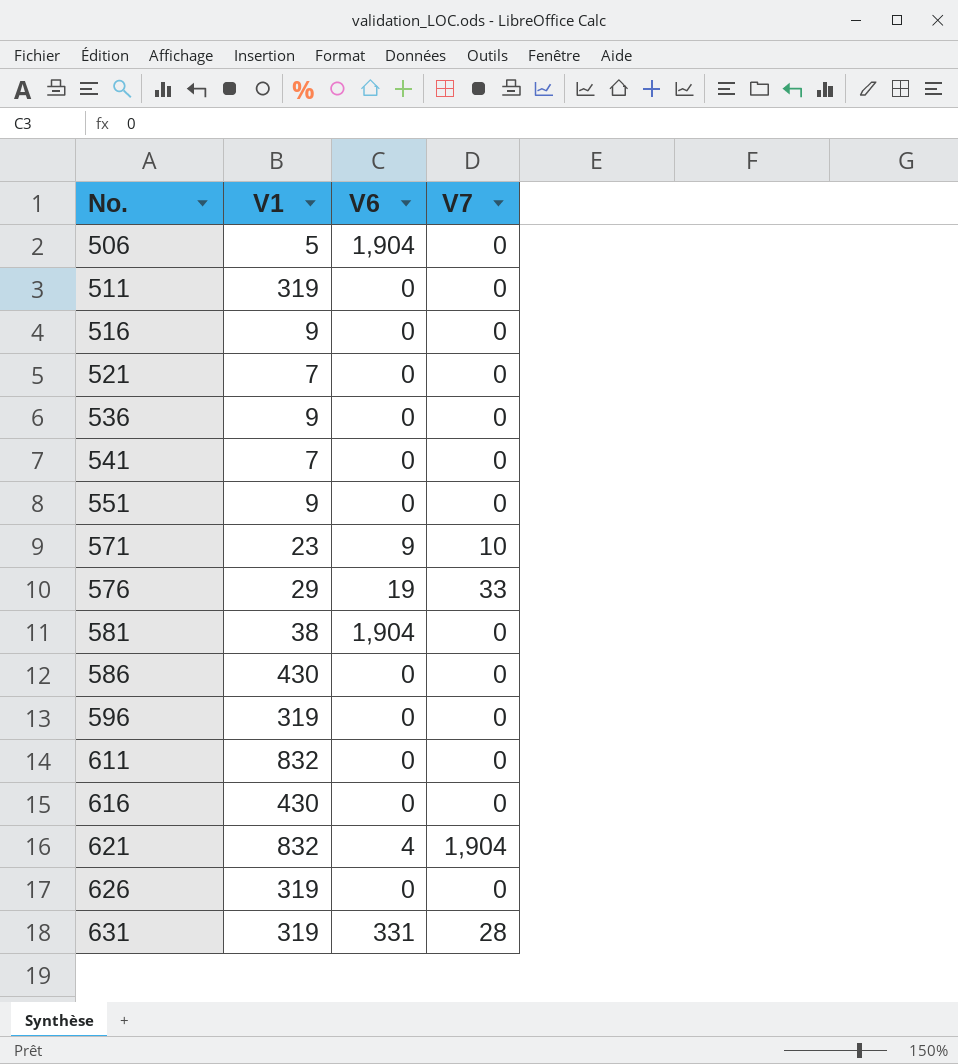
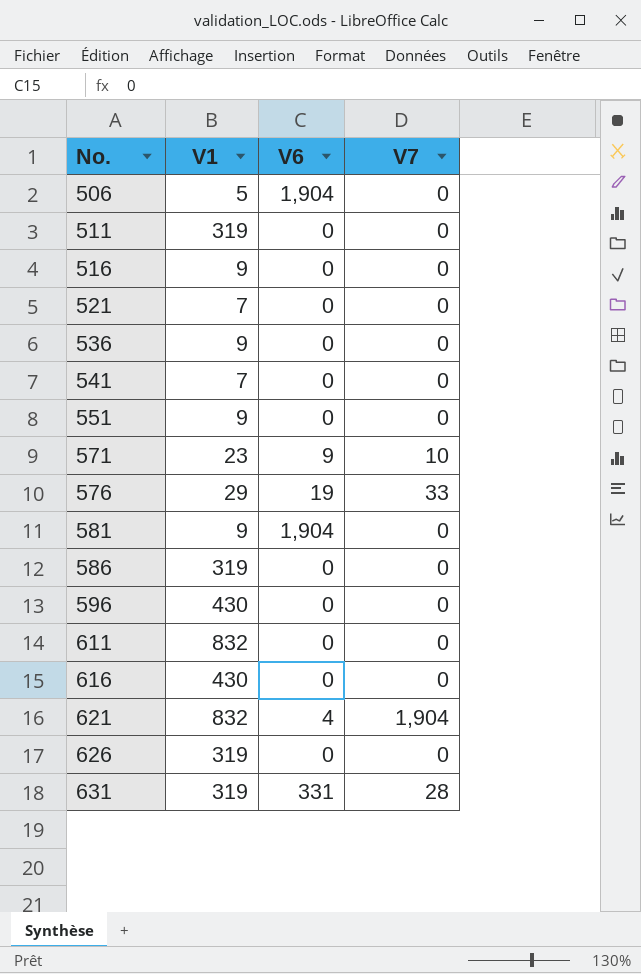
581 | V1: 38 -> 9
586 | V1: 430 -> 319
596 | V1: 319 -> 430

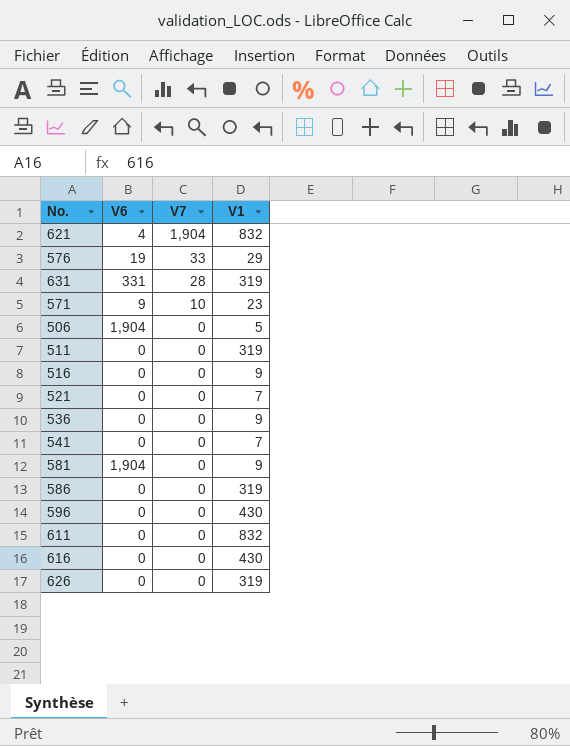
row order: No. ascending -> V7 descending
column V1 | position: 2 -> 4
row 551: 9 | 0 | 0 -> none

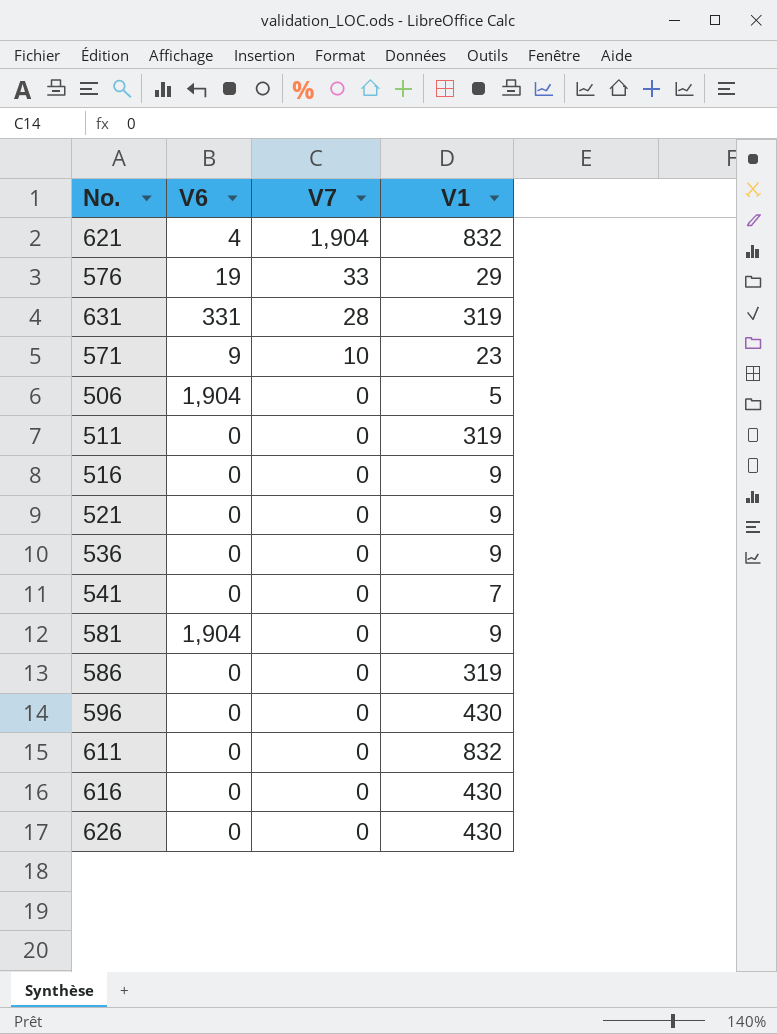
521 | V1: 7 -> 9
626 | V1: 319 -> 430

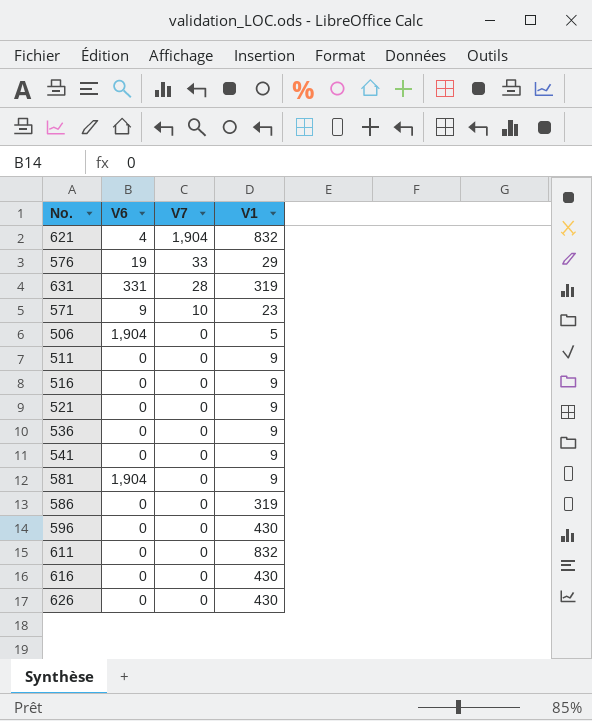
511 | V1: 319 -> 9
541 | V1: 7 -> 9

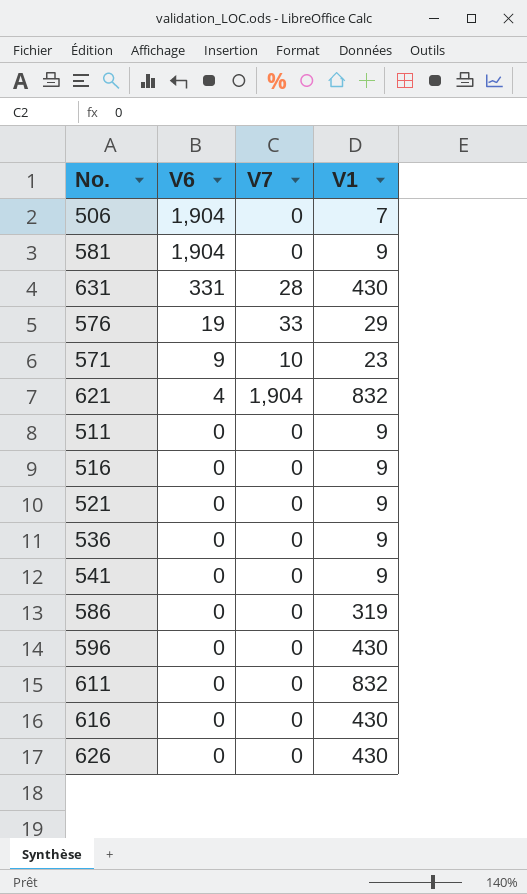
row order: V7 descending -> V6 descending
506 | V1: 5 -> 7
631 | V1: 319 -> 430

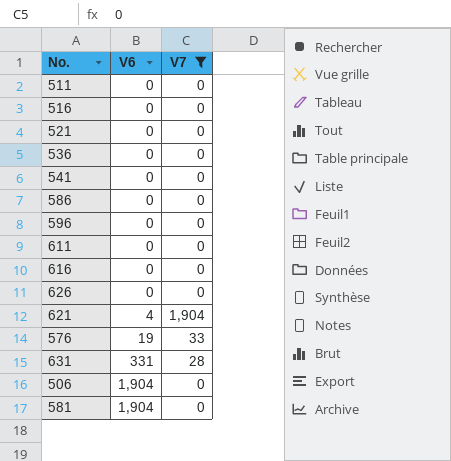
filter: none -> V7 != 10
row order: V6 descending -> V6 ascending
column V1 | position: 4 -> none

